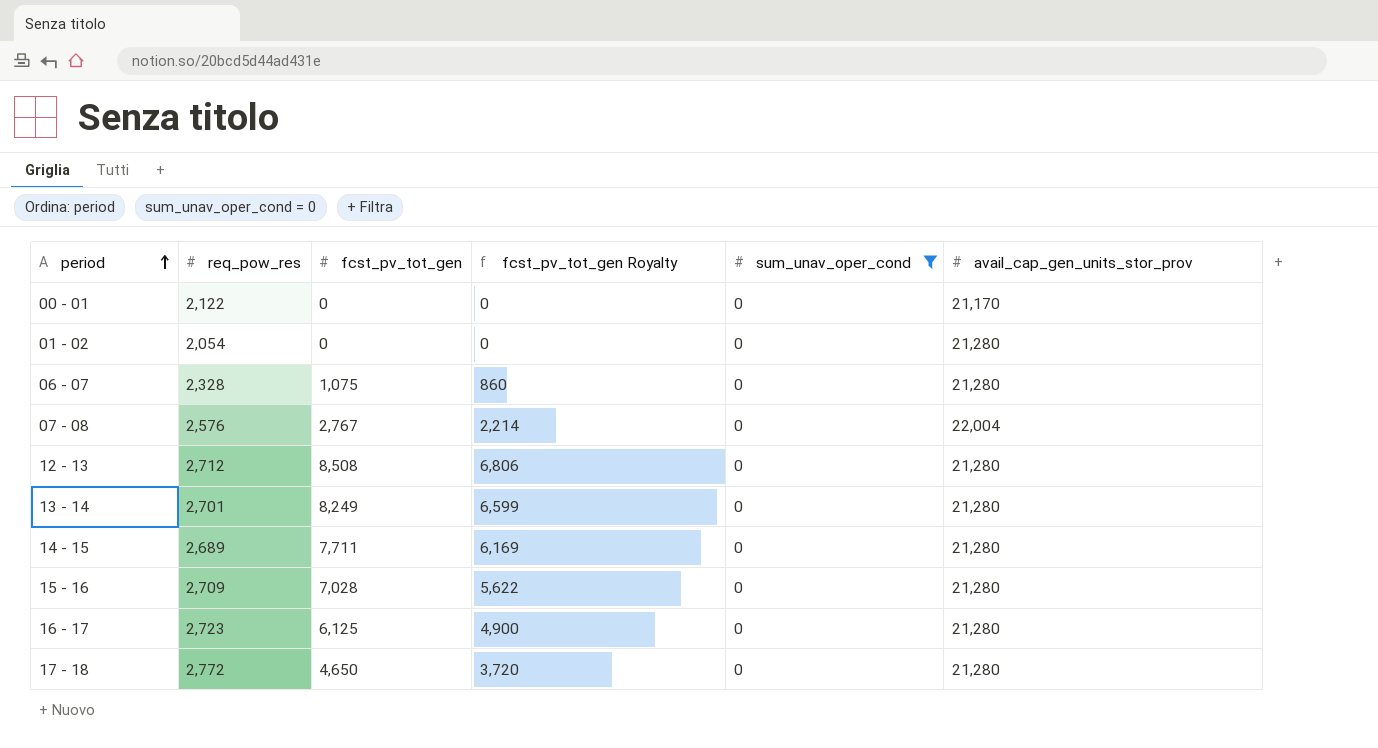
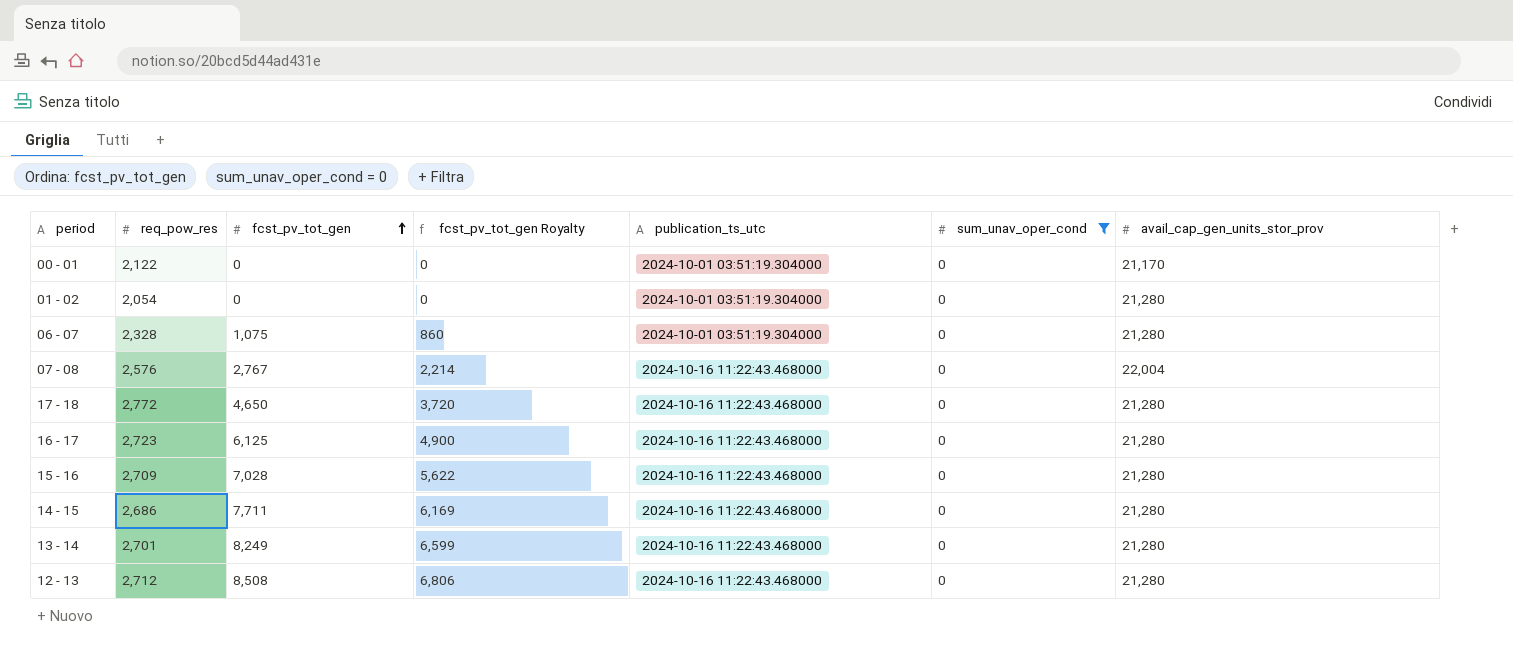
row order: period ascending -> fcst_pv_tot_gen ascending
column publication_ts_utc | position: none -> 5
14 - 15 | req_pow_res: 2,689 -> 2,686

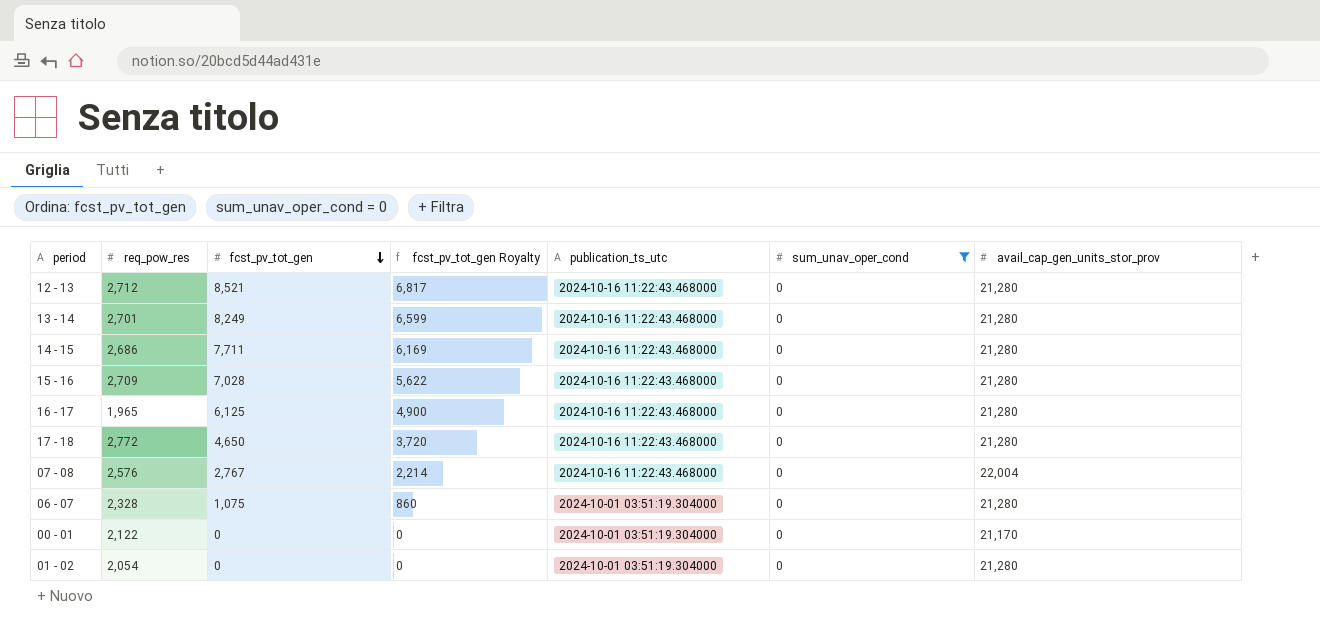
row order: fcst_pv_tot_gen ascending -> fcst_pv_tot_gen descending
12 - 13 | fcst_pv_tot_gen: 8,508 -> 8,521
12 - 13 | fcst_pv_tot_gen Royalty: 6,806 -> 6,817
16 - 17 | req_pow_res: 2,723 -> 1,965

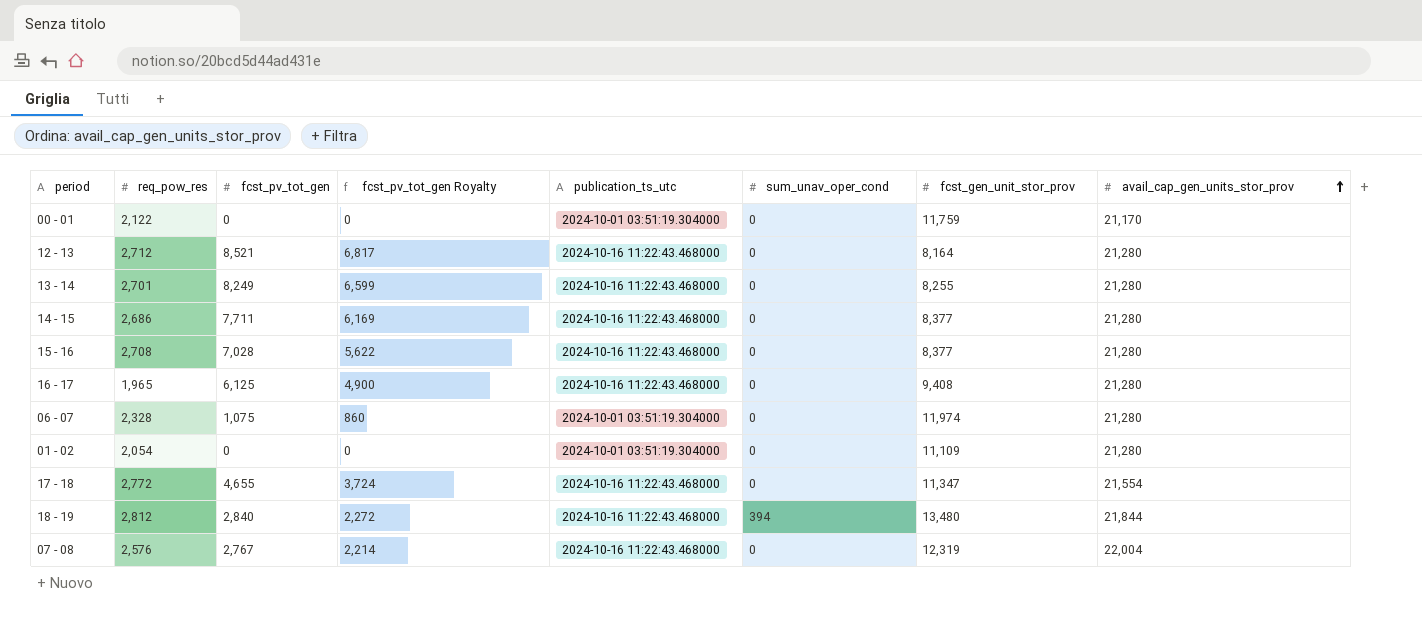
filter: sum_unav_oper_cond = 0 -> none
row order: fcst_pv_tot_gen descending -> avail_cap_gen_units_stor_prov ascending
column fcst_gen_unit_stor_prov | position: none -> 7
15 - 16 | req_pow_res: 2,709 -> 2,708
17 - 18 | fcst_pv_tot_gen: 4,650 -> 4,655
17 - 18 | fcst_pv_tot_gen Royalty: 3,720 -> 3,724
17 - 18 | avail_cap_gen_units_stor_prov: 21,280 -> 21,554

